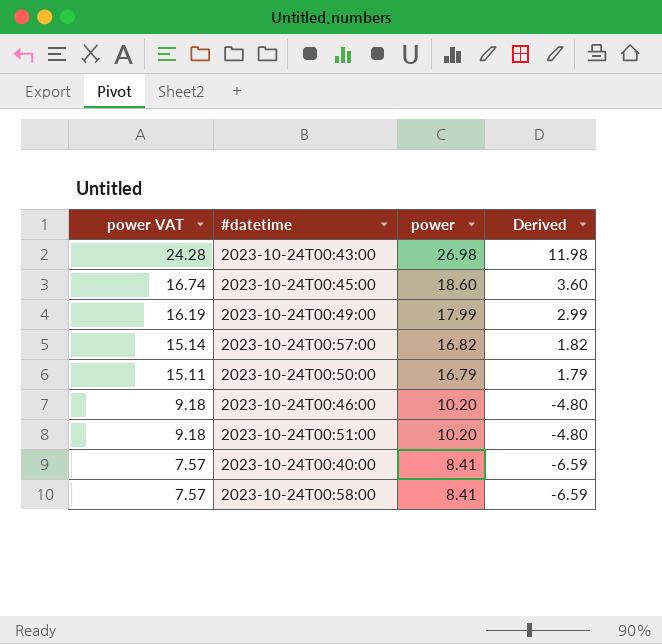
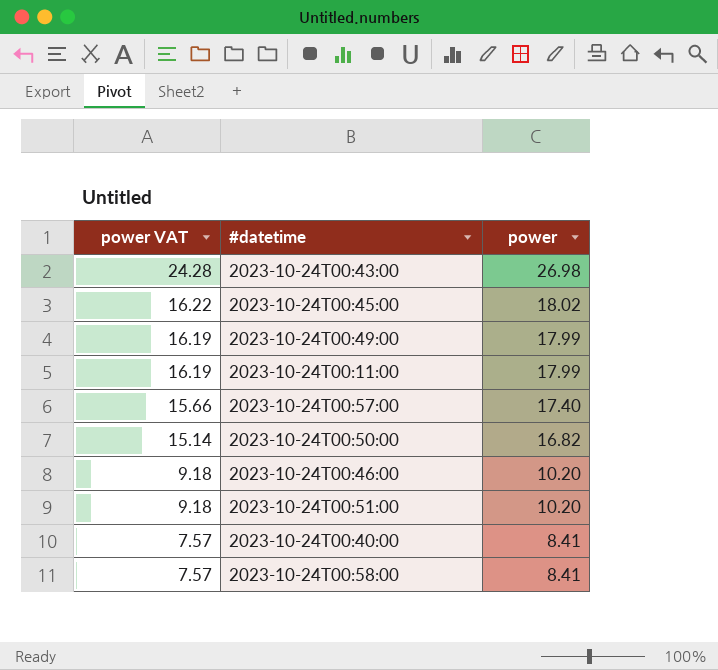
column Derived | formula: [power] - 15 -> none
2023-10-24T00:45:00 | power VAT: 16.74 -> 16.22
2023-10-24T00:45:00 | power: 18.60 -> 18.02
row 2023-10-24T00:11:00: none -> 16.19 | 17.99
2023-10-24T00:57:00 | power VAT: 15.14 -> 15.66
2023-10-24T00:57:00 | power: 16.82 -> 17.40
2023-10-24T00:50:00 | power VAT: 15.11 -> 15.14
2023-10-24T00:50:00 | power: 16.79 -> 16.82

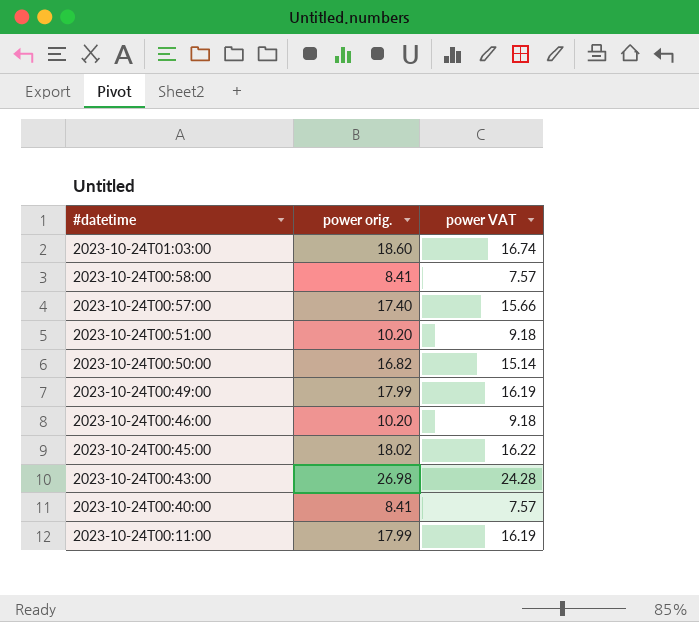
row order: power VAT descending -> #datetime descending
column name: power -> power orig.
column power VAT | position: 1 -> 3
row 2023-10-24T01:03:00: none -> 18.60 | 16.74

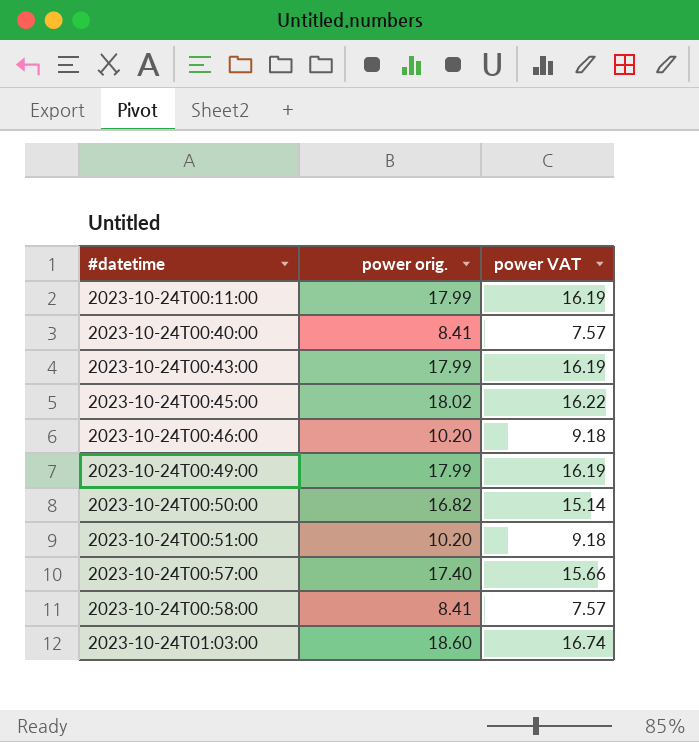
row order: #datetime descending -> #datetime ascending
2023-10-24T00:43:00 | power orig.: 26.98 -> 17.99
2023-10-24T00:43:00 | power VAT: 24.28 -> 16.19

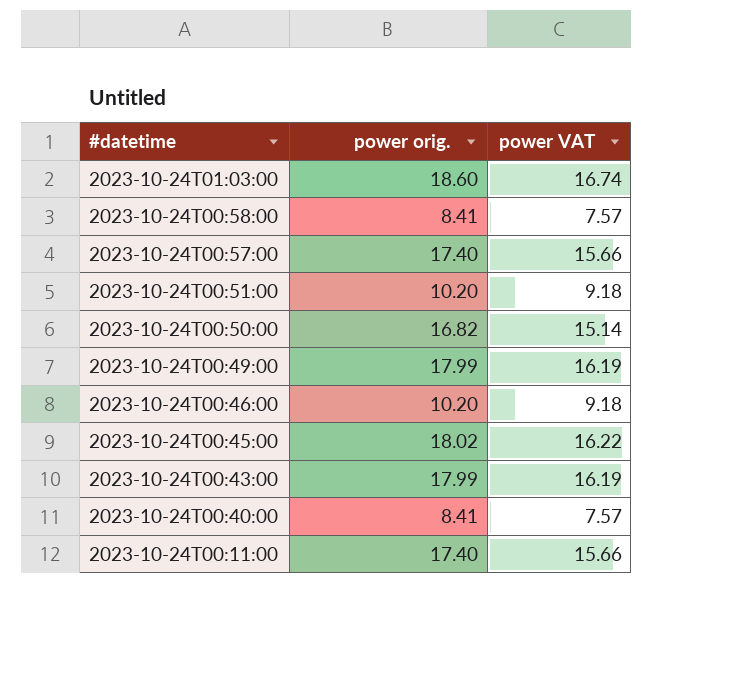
row order: #datetime ascending -> #datetime descending
2023-10-24T00:11:00 | power orig.: 17.99 -> 17.40
2023-10-24T00:11:00 | power VAT: 16.19 -> 15.66

